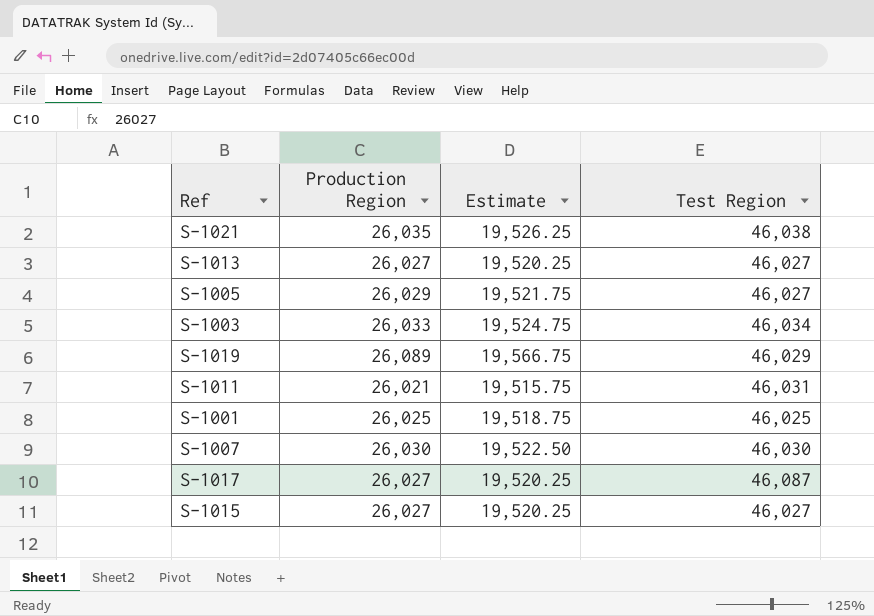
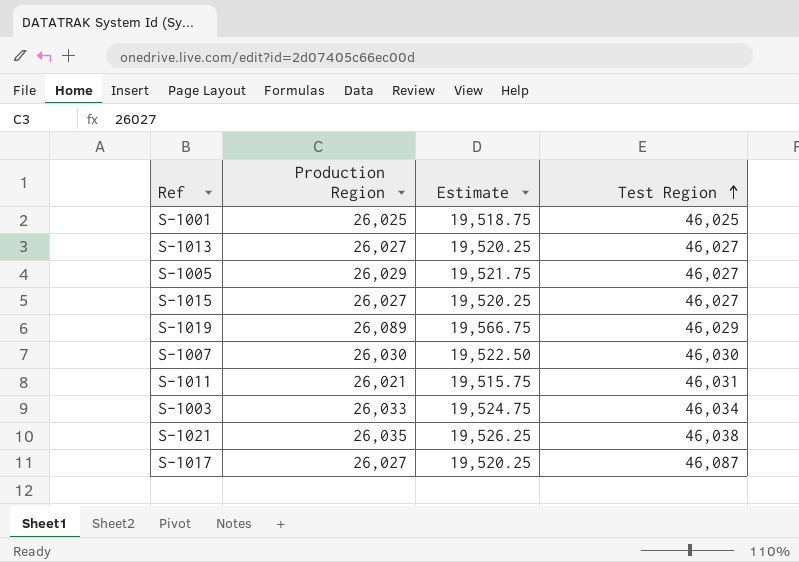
row order: none -> Test Region ascending

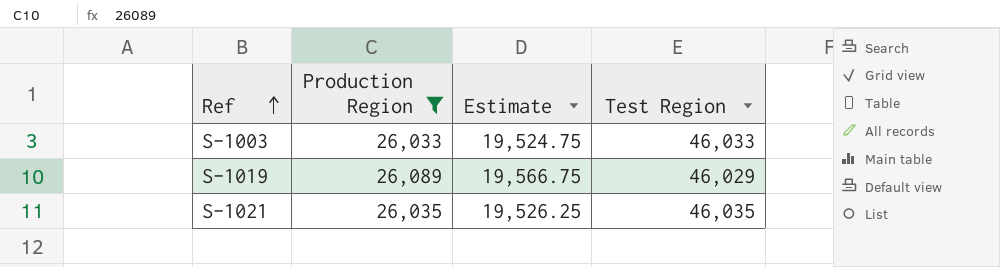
filter: none -> Production Region >= 26,033
row order: Test Region ascending -> Ref ascending
S-1003 | Test Region: 46,034 -> 46,033
S-1021 | Test Region: 46,038 -> 46,035

